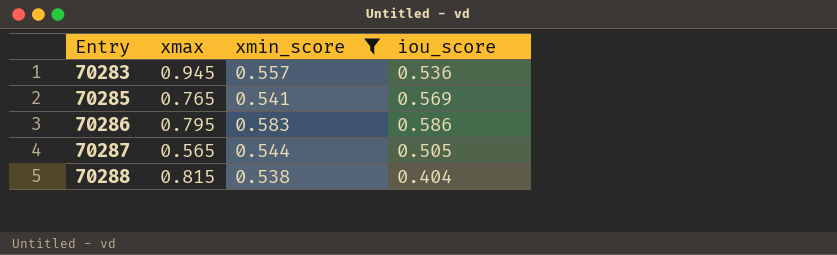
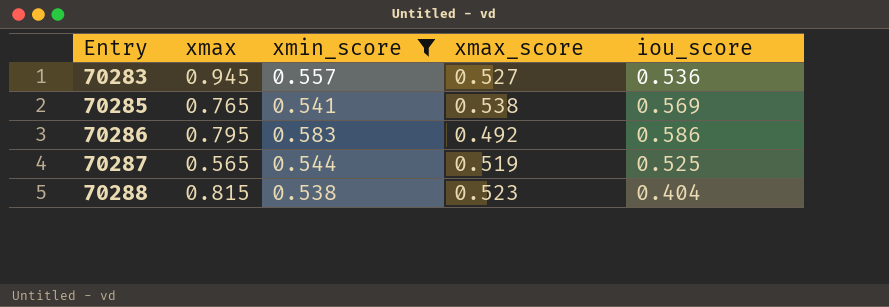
column xmax_score | position: none -> 4
70287 | iou_score: 0.505 -> 0.525

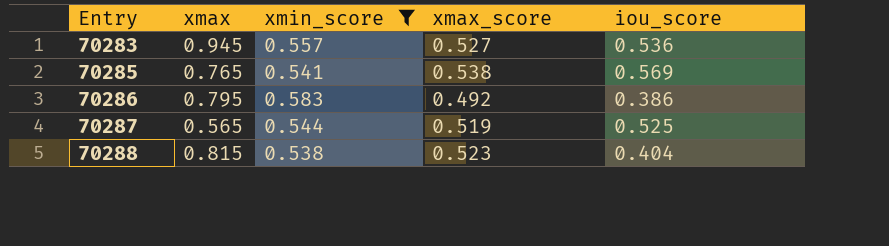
70286 | iou_score: 0.586 -> 0.386

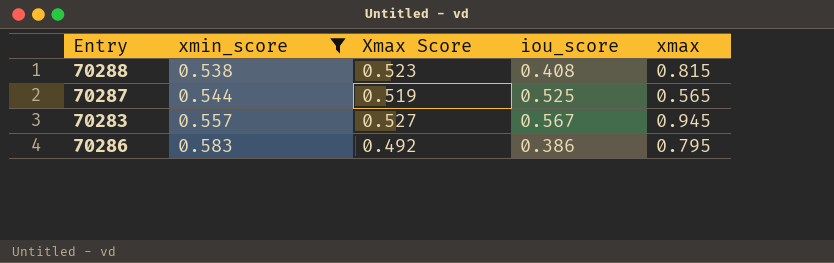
row order: Entry ascending -> xmin_score ascending
column name: xmax_score -> Xmax Score
column xmax | position: 2 -> 5
row 70285: 0.765 | 0.541 | 0.538 | 0.569 -> none
70288 | iou_score: 0.404 -> 0.408
70283 | iou_score: 0.536 -> 0.567

